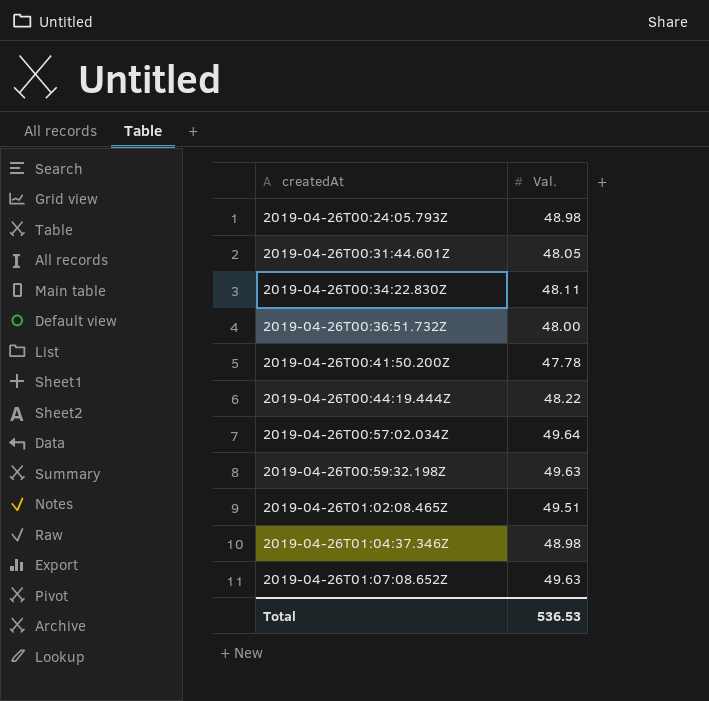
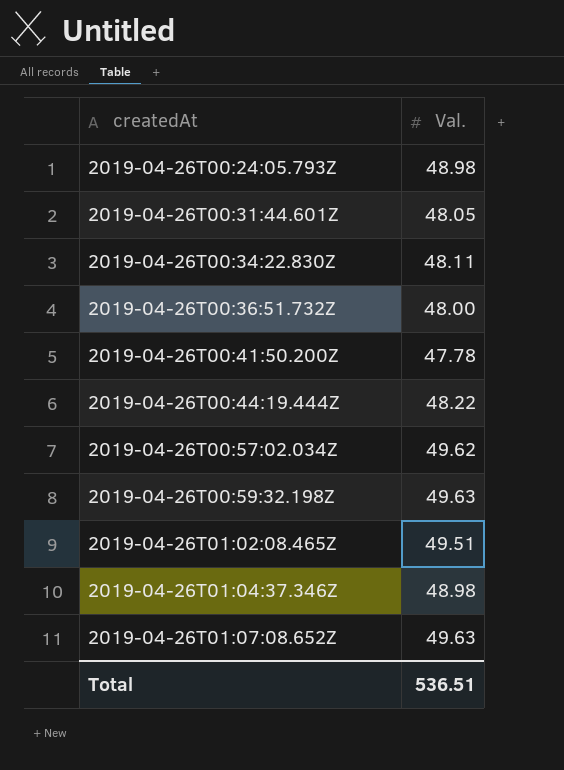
2019-04-26T00:57:02.034Z | Val.: 49.64 -> 49.62
Total | Val.: 536.53 -> 536.51

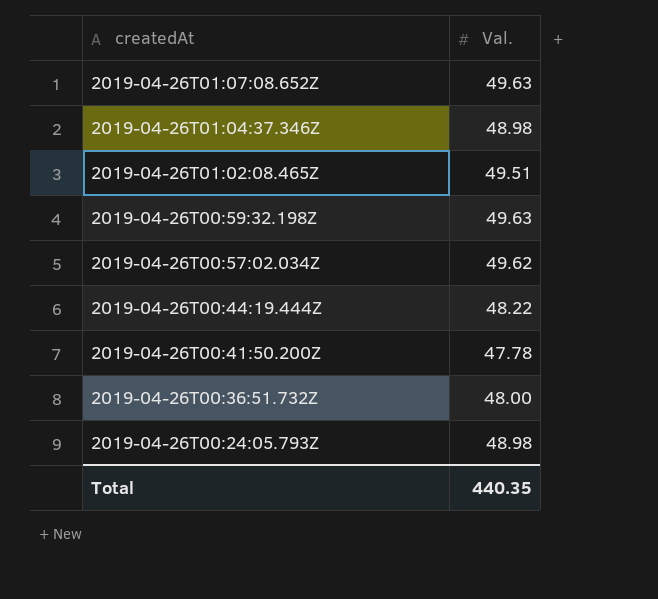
row order: createdAt ascending -> createdAt descending
row 2019-04-26T00:31:44.601Z: 48.05 -> none
row 2019-04-26T00:34:22.830Z: 48.11 -> none
Total | Val.: 536.51 -> 440.35

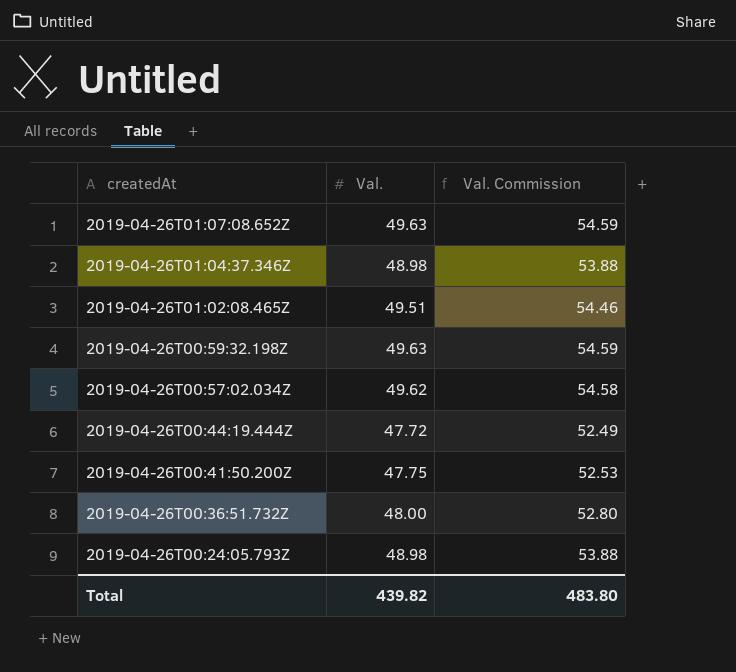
column Val. Commission | formula: none -> [Val.] * 1.1
2019-04-26T00:44:19.444Z | Val.: 48.22 -> 47.72
2019-04-26T00:41:50.200Z | Val.: 47.78 -> 47.75
Total | Val.: 440.35 -> 439.82

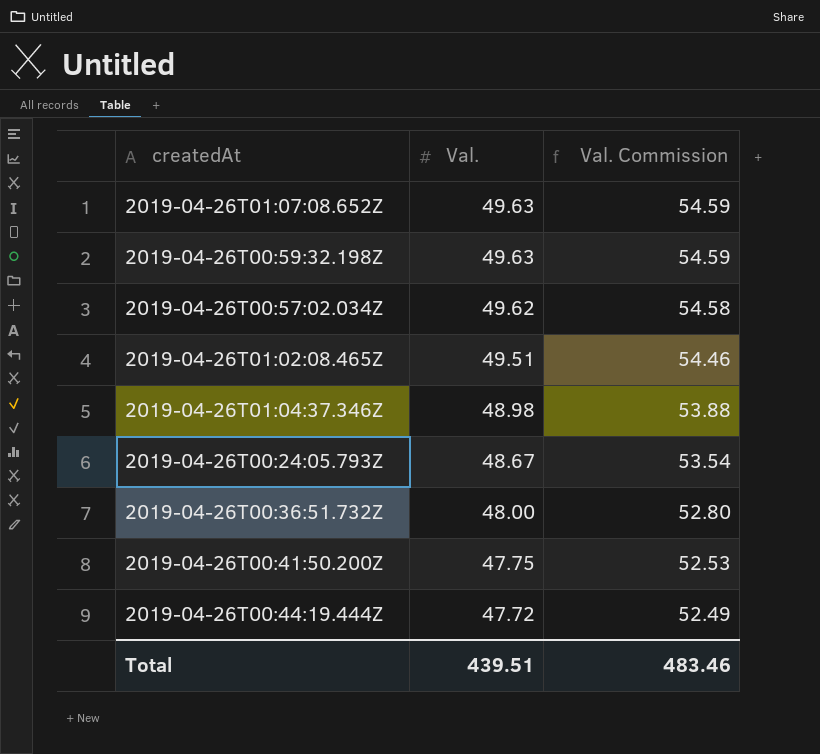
row order: createdAt descending -> Val. descending
2019-04-26T00:24:05.793Z | Val.: 48.98 -> 48.67
2019-04-26T00:24:05.793Z | Val. Commission: 53.88 -> 53.54
Total | Val.: 439.82 -> 439.51
Total | Val. Commission: 483.80 -> 483.46

